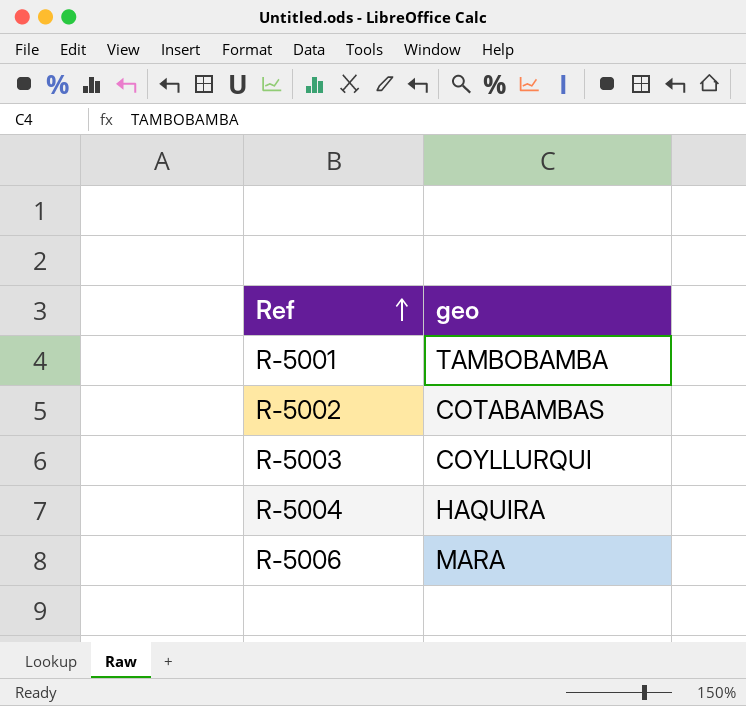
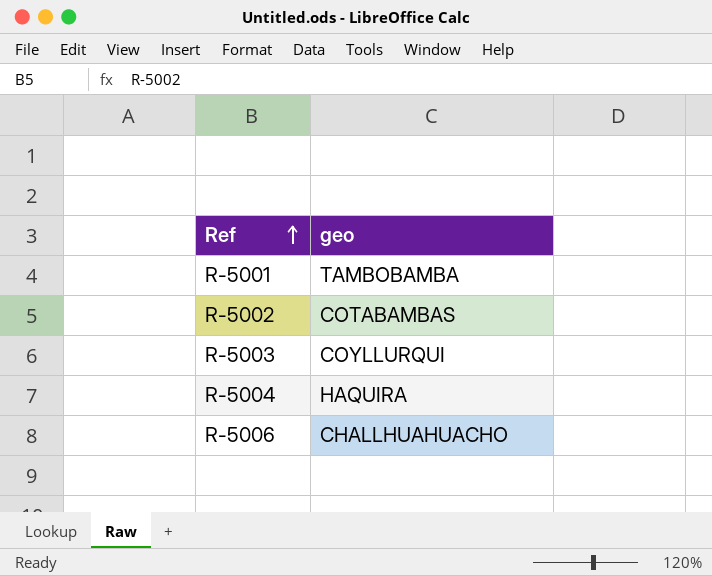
R-5006 | geo: MARA -> CHALLHUAHUACHO

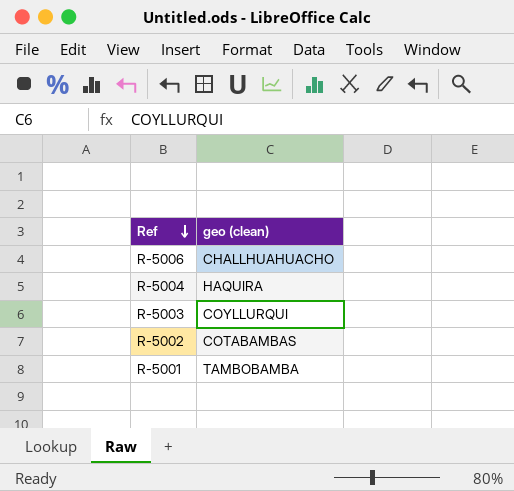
row order: Ref ascending -> Ref descending
column name: geo -> geo (clean)

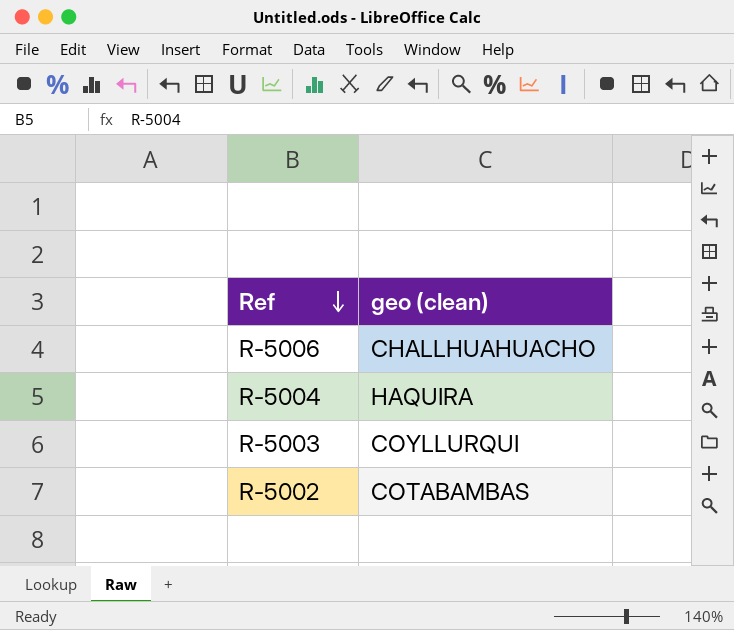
row R-5001: TAMBOBAMBA -> none

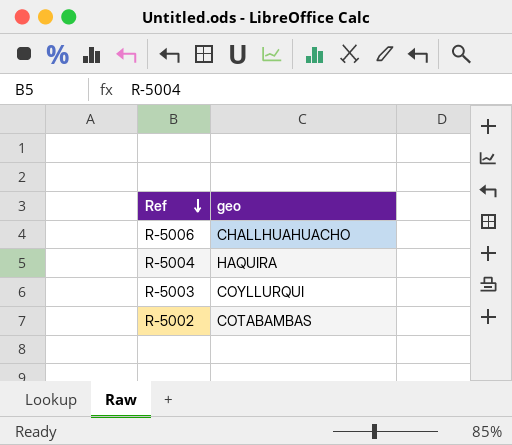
column name: geo (clean) -> geo

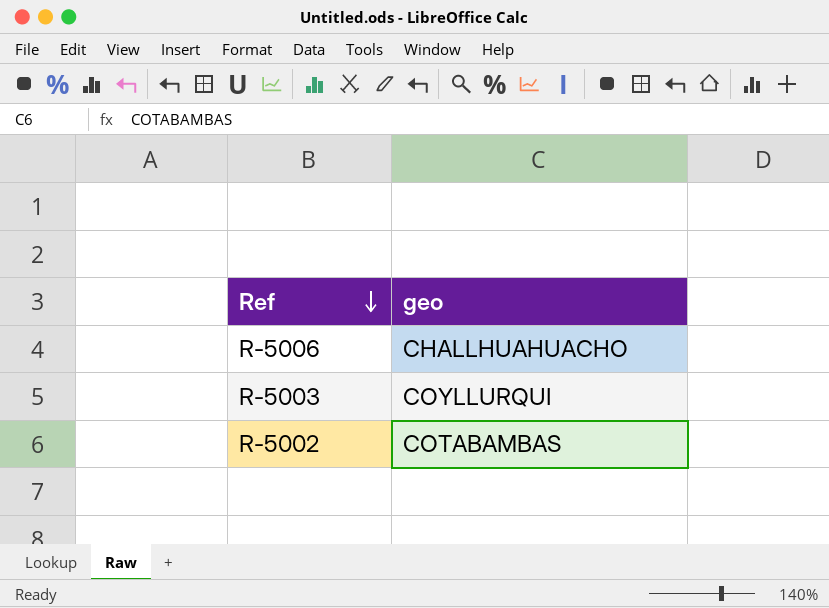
row R-5004: HAQUIRA -> none

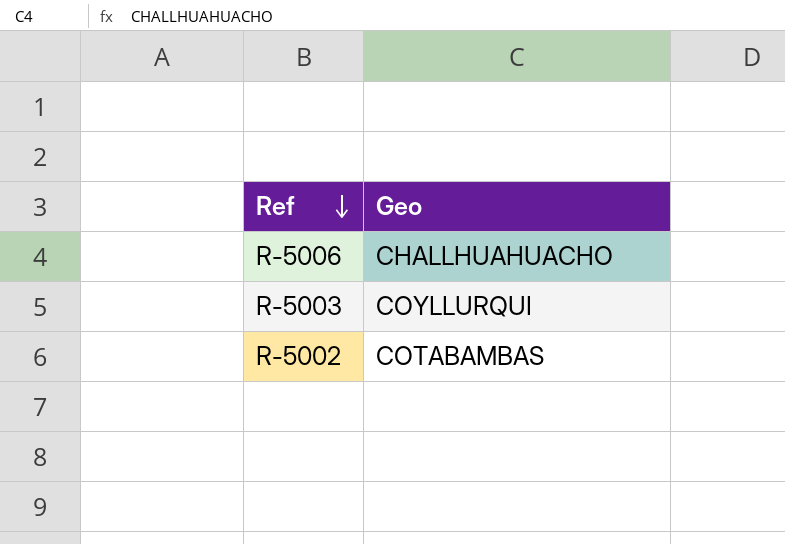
column name: geo -> Geo

